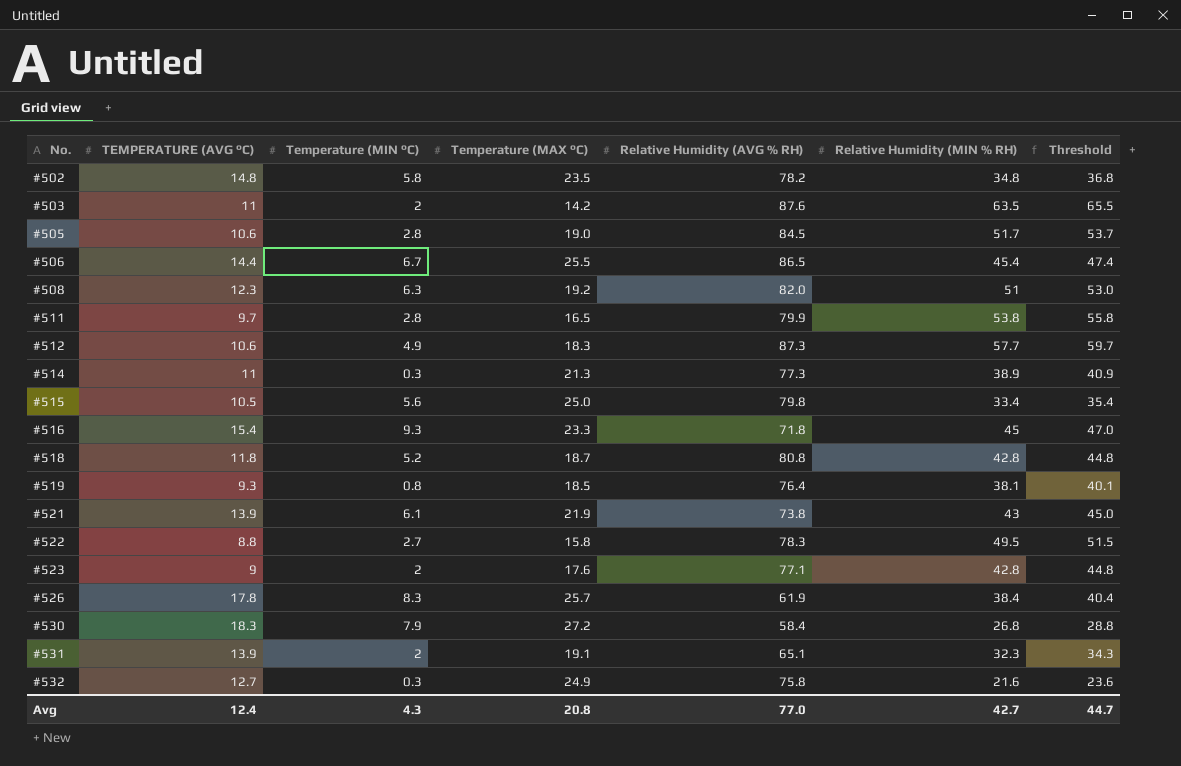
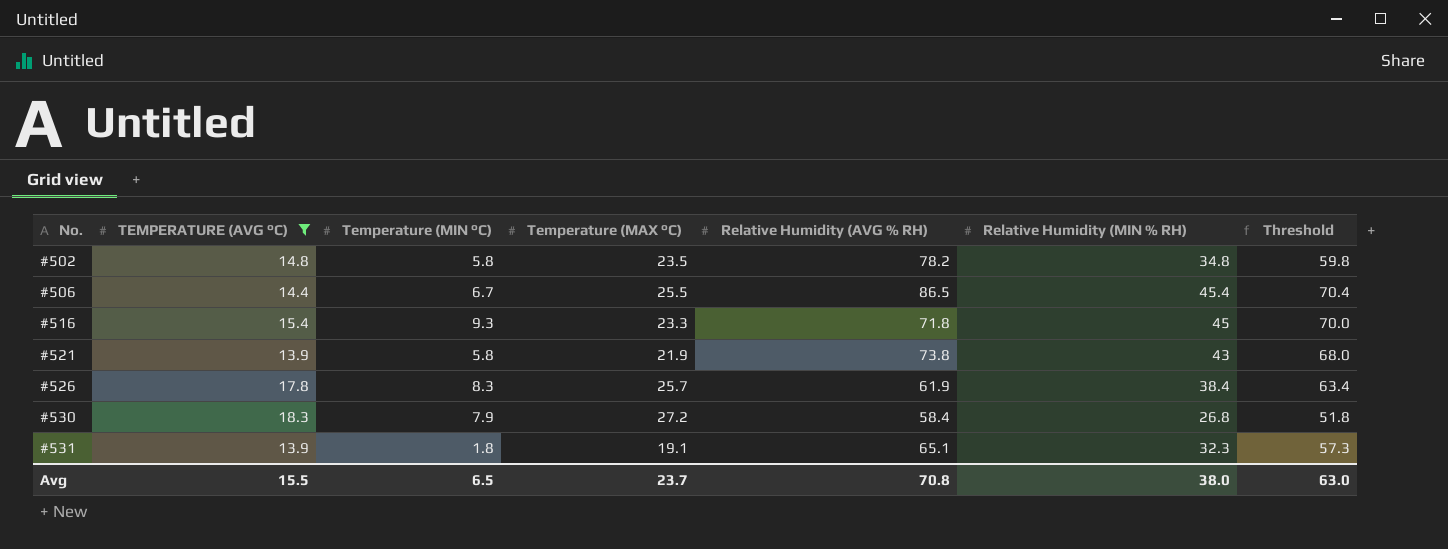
filter: none -> TEMPERATURE (AVG °C) >= 13.9
column Threshold | formula: [Relative Humidity (MIN % RH)] + 2 -> [Relative Humidity (MIN % RH)] + 25
#521 | Temperature (MIN °C): 6.1 -> 5.8
#531 | Temperature (MIN °C): 2 -> 1.8
Avg | TEMPERATURE (AVG °C): 12.4 -> 15.5
Avg | Temperature (MIN °C): 4.3 -> 6.5
Avg | Temperature (MAX °C): 20.8 -> 23.7
Avg | Relative Humidity (AVG % RH): 77.0 -> 70.8
Avg | Relative Humidity (MIN % RH): 42.7 -> 38.0
Avg | Threshold: 44.7 -> 63.0

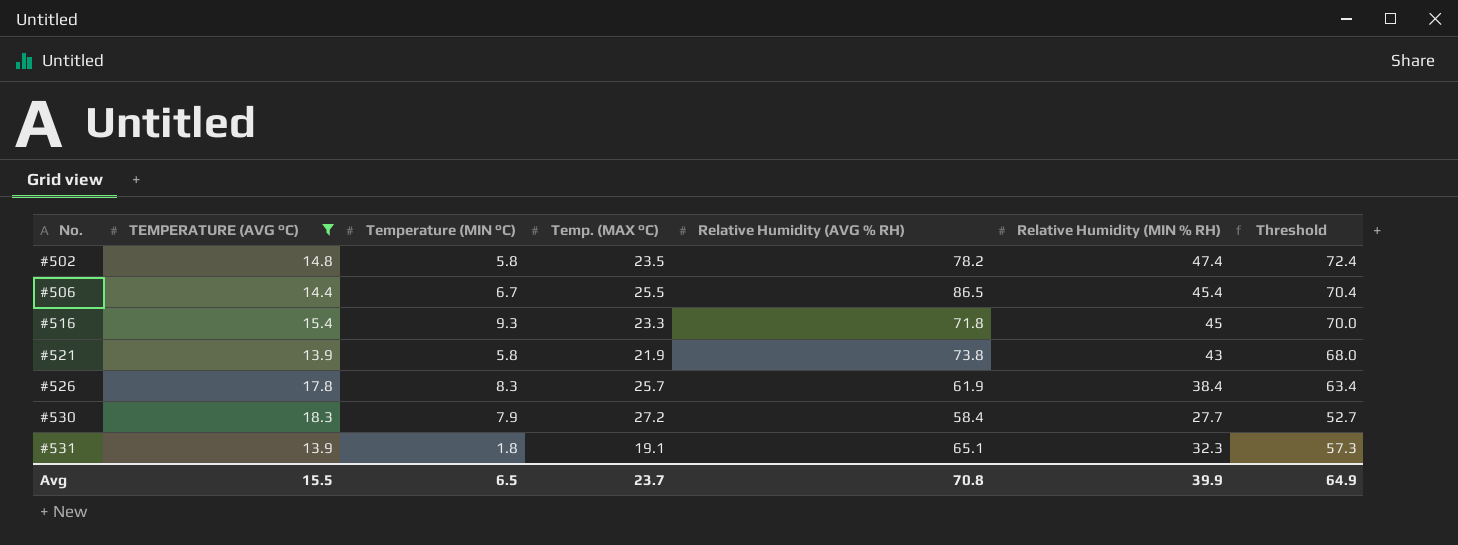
column name: Temperature (MAX °C) -> Temp. (MAX °C)
#502 | Relative Humidity (MIN % RH): 34.8 -> 47.4
#502 | Threshold: 59.8 -> 72.4
#530 | Relative Humidity (MIN % RH): 26.8 -> 27.7
#530 | Threshold: 51.8 -> 52.7
Avg | Relative Humidity (MIN % RH): 38.0 -> 39.9
Avg | Threshold: 63.0 -> 64.9

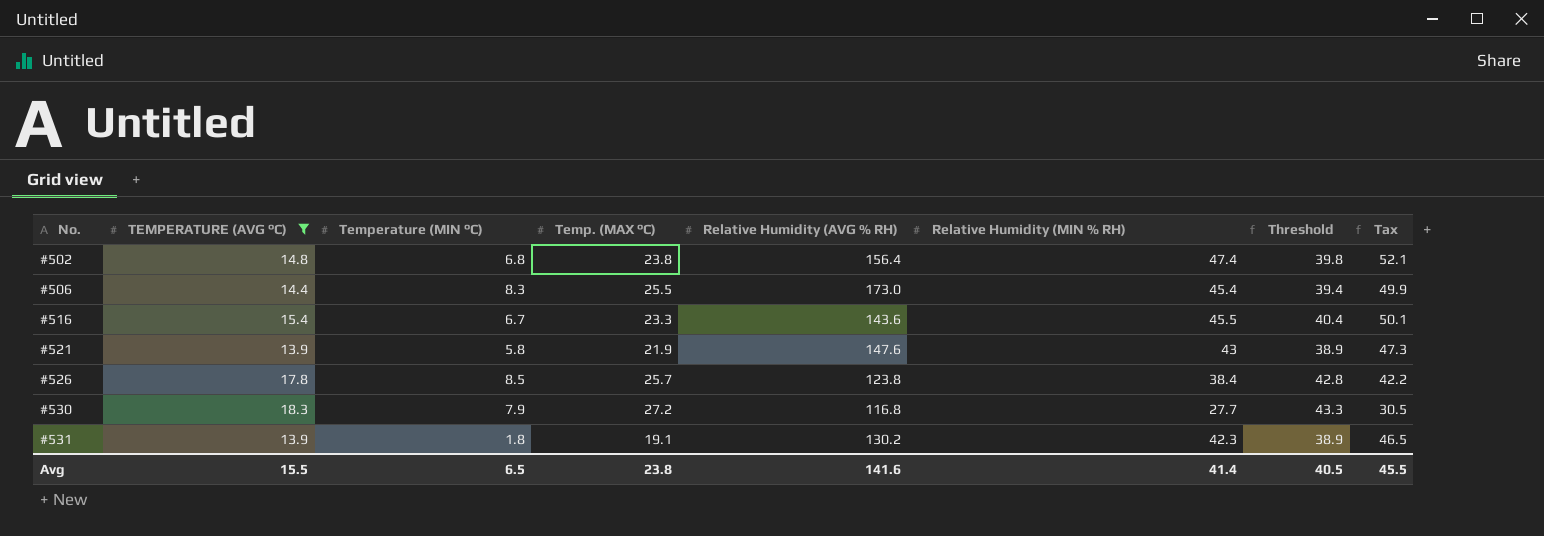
column Threshold | formula: [Relative Humidity (MIN % RH)] + 25 -> [TEMPERATURE (AVG °C)] + 25
column Tax | formula: none -> [Relative Humidity (MIN % RH)] * 1.1
#502 | Temperature (MIN °C): 5.8 -> 6.8
#502 | Temp. (MAX °C): 23.5 -> 23.8
#502 | Relative Humidity (AVG % RH): 78.2 -> 156.4
#506 | Temperature (MIN °C): 6.7 -> 8.3
#506 | Relative Humidity (AVG % RH): 86.5 -> 173.0
#516 | Temperature (MIN °C): 9.3 -> 6.7
#516 | Relative Humidity (AVG % RH): 71.8 -> 143.6
#516 | Relative Humidity (MIN % RH): 45 -> 45.5
#521 | Relative Humidity (AVG % RH): 73.8 -> 147.6
#526 | Temperature (MIN °C): 8.3 -> 8.5
#526 | Relative Humidity (AVG % RH): 61.9 -> 123.8
#530 | Relative Humidity (AVG % RH): 58.4 -> 116.8
#531 | Relative Humidity (AVG % RH): 65.1 -> 130.2
#531 | Relative Humidity (MIN % RH): 32.3 -> 42.3
Avg | Temp. (MAX °C): 23.7 -> 23.8
Avg | Relative Humidity (AVG % RH): 70.8 -> 141.6
Avg | Relative Humidity (MIN % RH): 39.9 -> 41.4
Avg | Threshold: 64.9 -> 40.5

